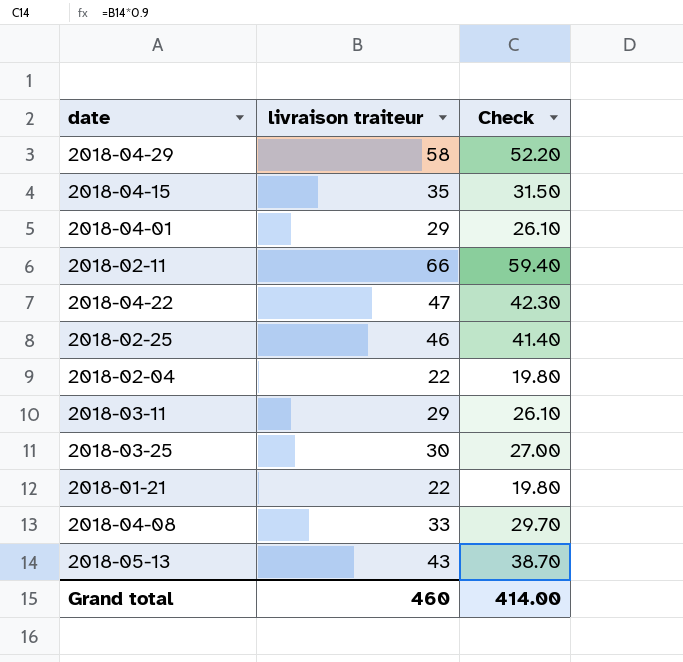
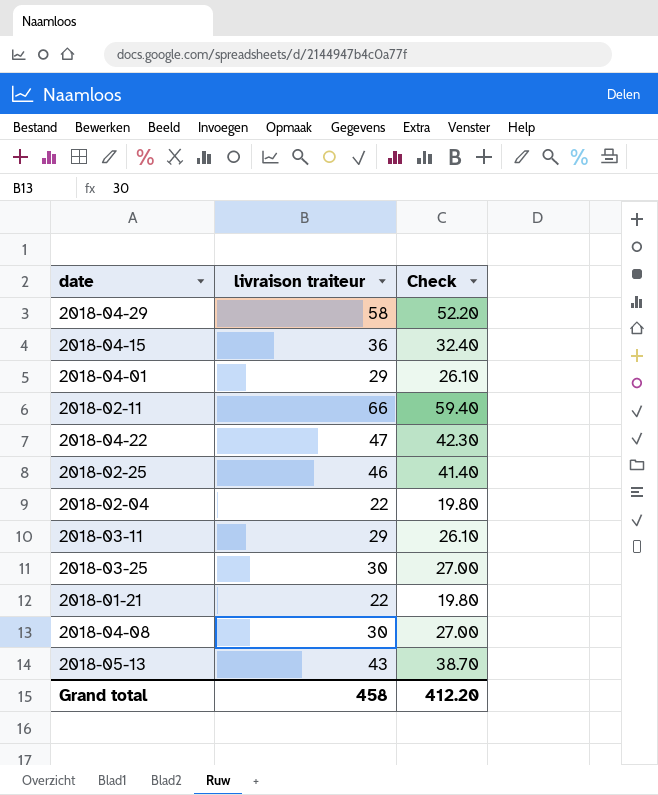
2018-04-15 | livraison traiteur: 35 -> 36
2018-04-15 | Check: 31.50 -> 32.40
2018-04-08 | livraison traiteur: 33 -> 30
2018-04-08 | Check: 29.70 -> 27.00
Grand total | livraison traiteur: 460 -> 458
Grand total | Check: 414.00 -> 412.20

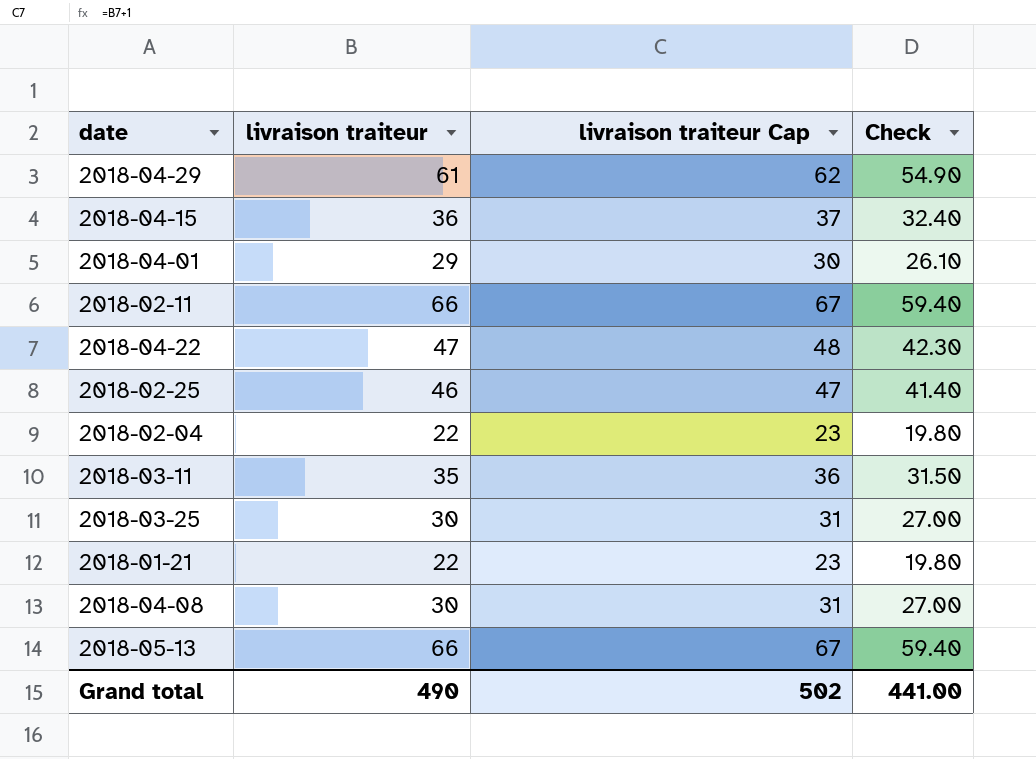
column livraison traiteur Cap | formula: none -> [livraison traiteur] + 1
2018-04-29 | livraison traiteur: 58 -> 61
2018-04-29 | Check: 52.20 -> 54.90
2018-03-11 | livraison traiteur: 29 -> 35
2018-03-11 | Check: 26.10 -> 31.50
2018-05-13 | livraison traiteur: 43 -> 66
2018-05-13 | Check: 38.70 -> 59.40
Grand total | livraison traiteur: 458 -> 490
Grand total | Check: 412.20 -> 441.00

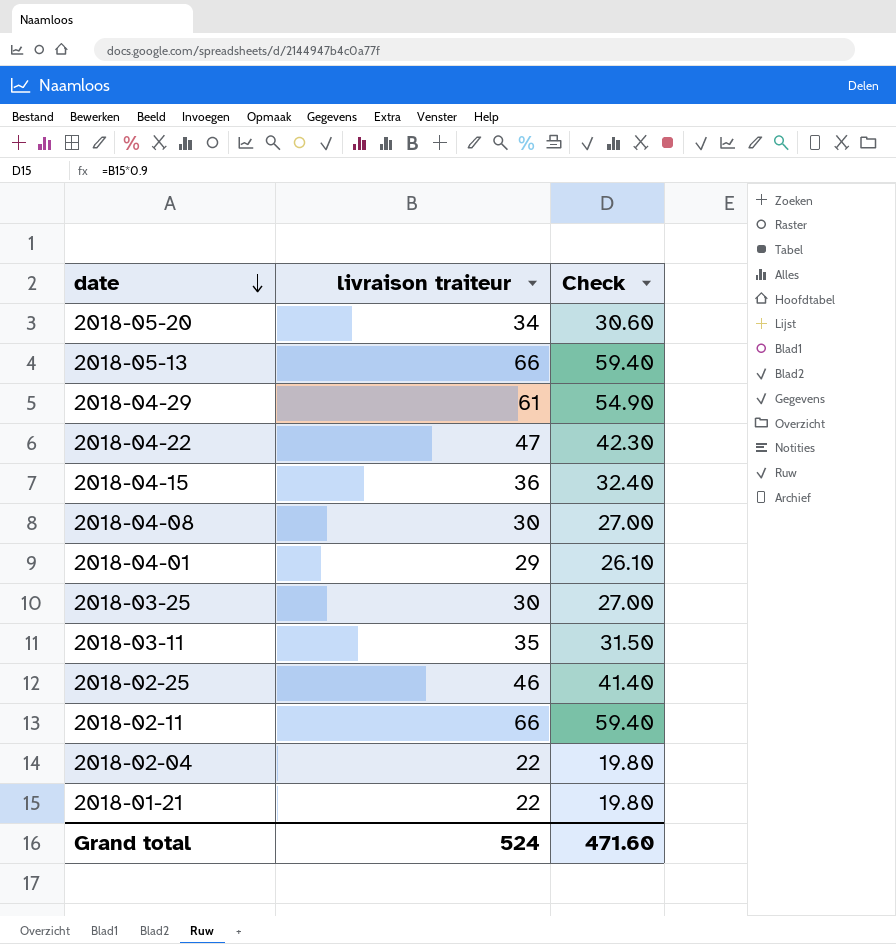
row order: none -> date descending
column livraison traiteur Cap | formula: [livraison traiteur] + 1 -> none
row 2018-05-20: none -> 34 | 30.60
Grand total | livraison traiteur: 490 -> 524
Grand total | Check: 441.00 -> 471.60

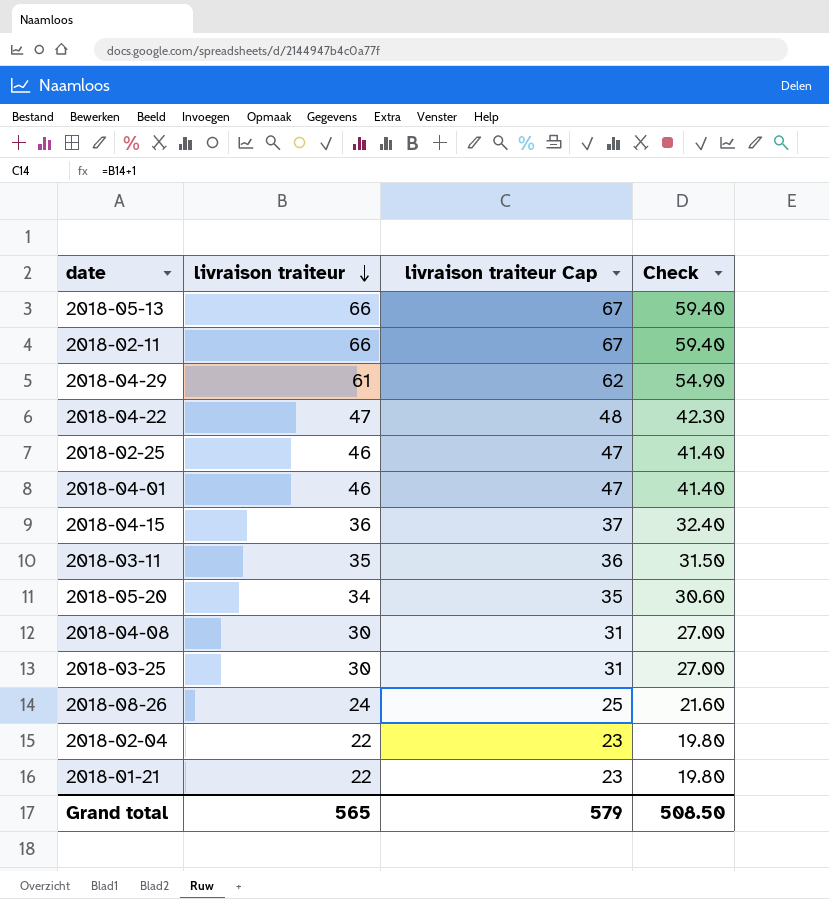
row order: date descending -> livraison traiteur descending
column livraison traiteur Cap | formula: none -> [livraison traiteur] + 1
2018-04-01 | livraison traiteur: 29 -> 46
2018-04-01 | Check: 26.10 -> 41.40
row 2018-08-26: none -> 24 | 25 | 21.60
Grand total | livraison traiteur: 524 -> 565
Grand total | Check: 471.60 -> 508.50

